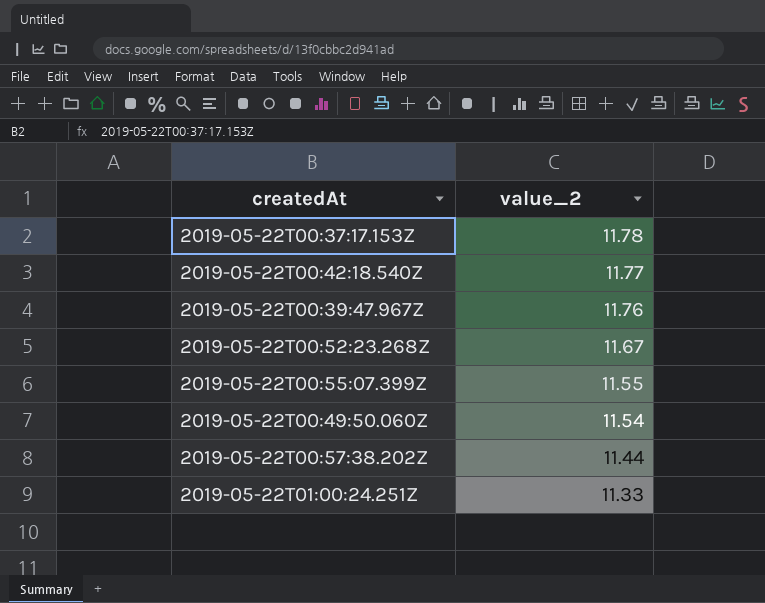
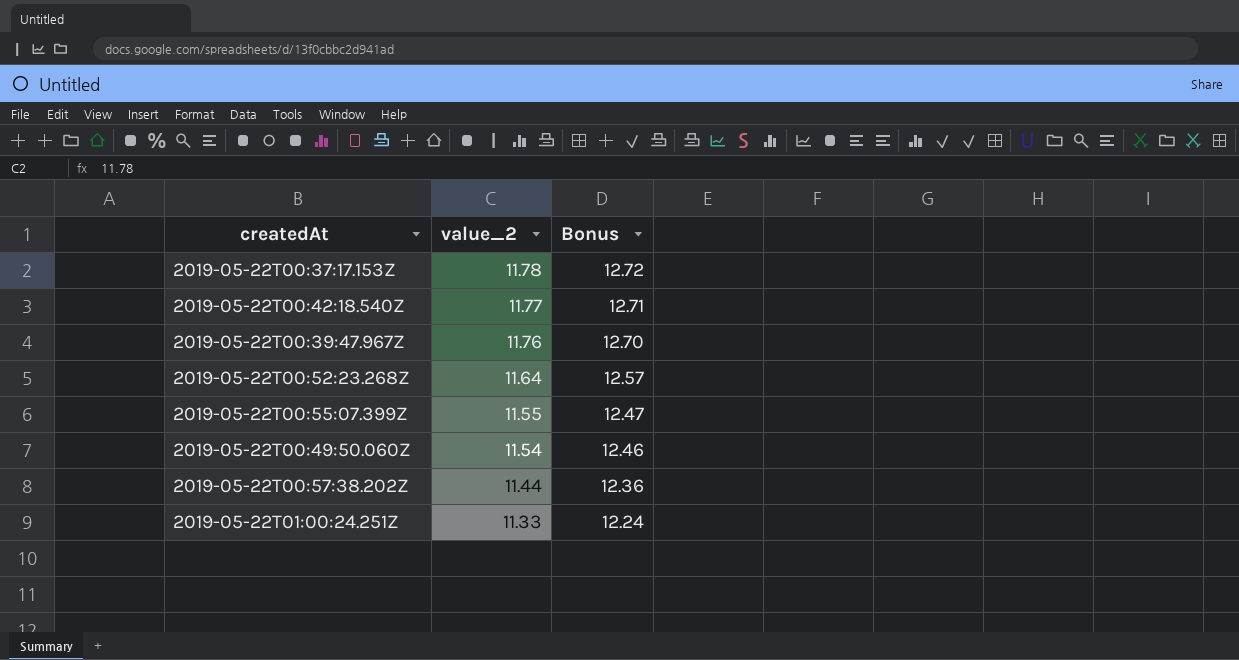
column Bonus | formula: none -> [value_2] * 1.08
2019-05-22T00:52:23.268Z | value_2: 11.67 -> 11.64

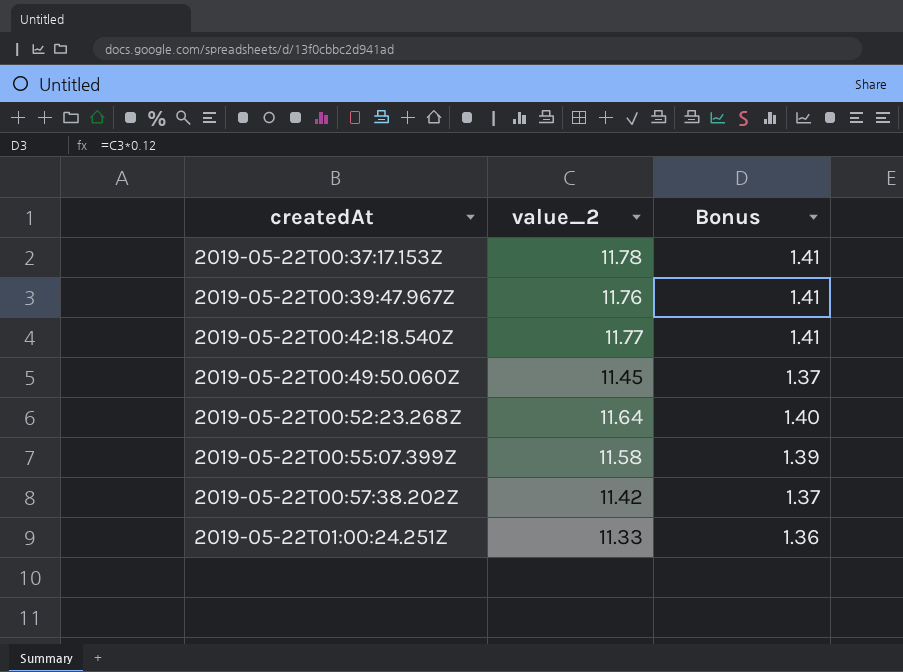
row order: value_2 descending -> createdAt ascending
column Bonus | formula: [value_2] * 1.08 -> [value_2] * 0.12
2019-05-22T00:49:50.060Z | value_2: 11.54 -> 11.45
2019-05-22T00:55:07.399Z | value_2: 11.55 -> 11.58
2019-05-22T00:57:38.202Z | value_2: 11.44 -> 11.42

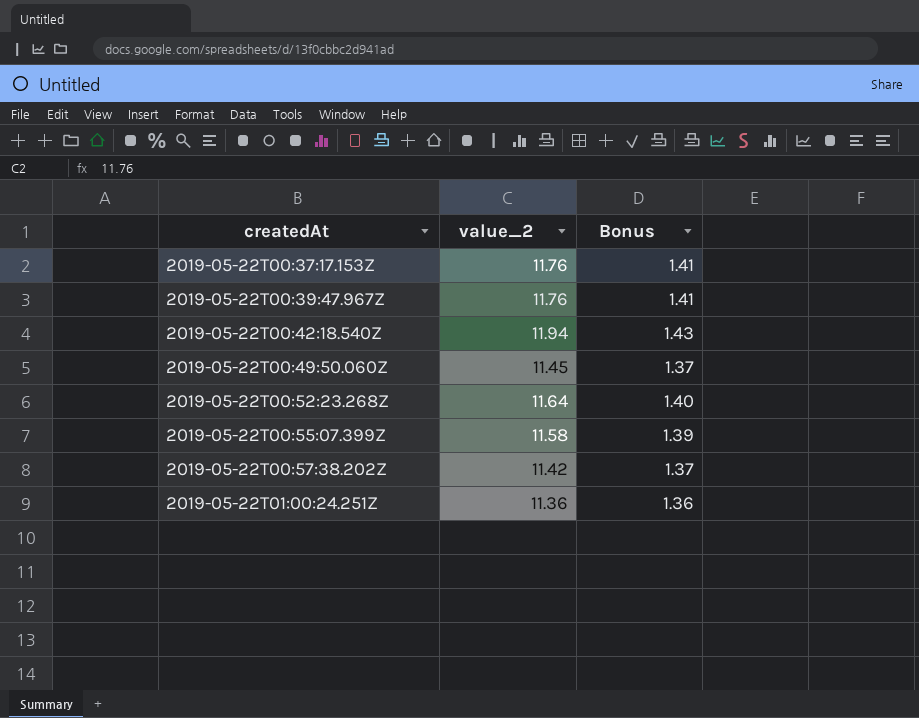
2019-05-22T00:37:17.153Z | value_2: 11.78 -> 11.76
2019-05-22T00:42:18.540Z | value_2: 11.77 -> 11.94
2019-05-22T00:42:18.540Z | Bonus: 1.41 -> 1.43
2019-05-22T01:00:24.251Z | value_2: 11.33 -> 11.36

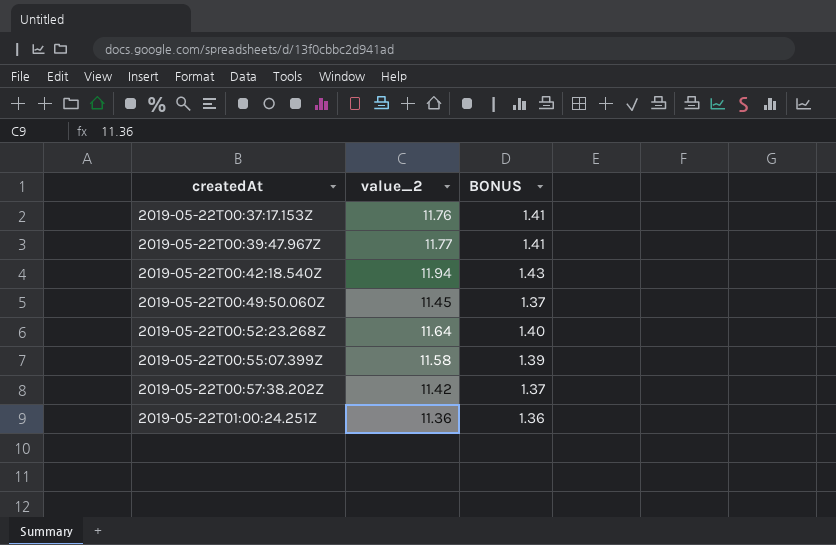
column name: Bonus -> BONUS
2019-05-22T00:39:47.967Z | value_2: 11.76 -> 11.77

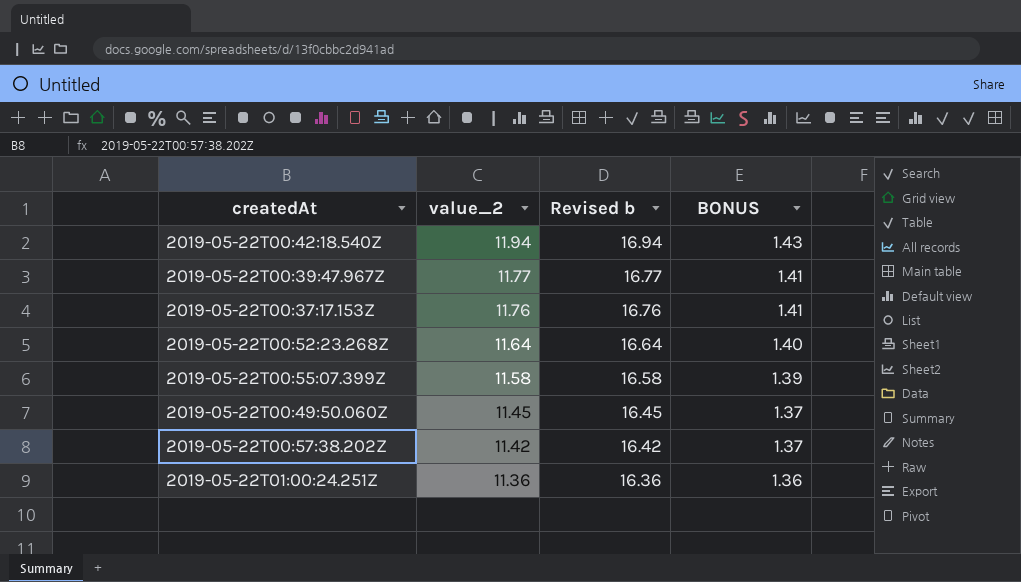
row order: createdAt ascending -> value_2 descending
column Revised b | formula: none -> [value_2] + 5

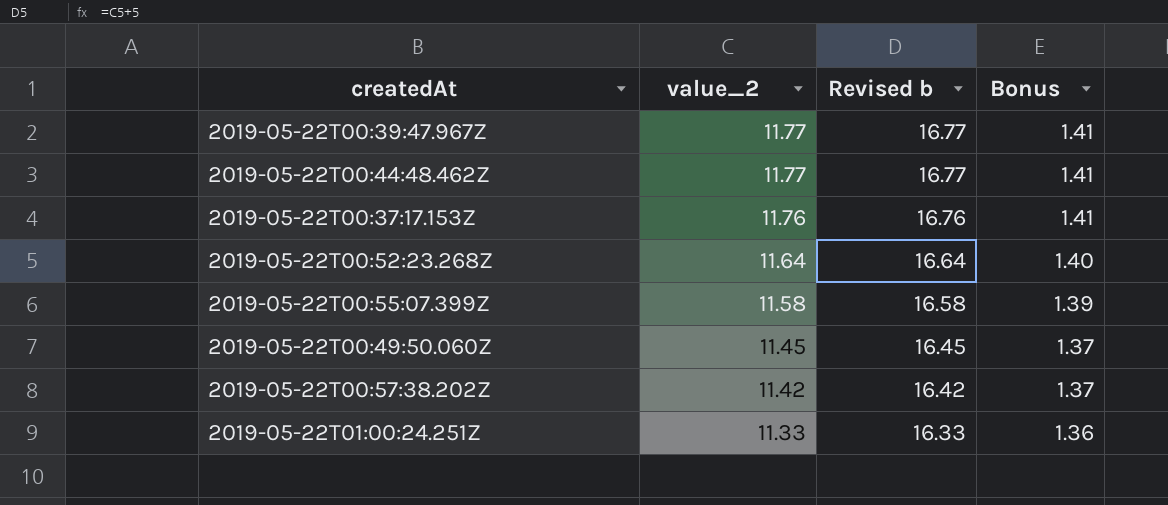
column name: BONUS -> Bonus
row 2019-05-22T00:42:18.540Z: 11.94 | 16.94 | 1.43 -> none
row 2019-05-22T00:44:48.462Z: none -> 11.77 | 16.77 | 1.41
2019-05-22T01:00:24.251Z | value_2: 11.36 -> 11.33
2019-05-22T01:00:24.251Z | Revised b: 16.36 -> 16.33

